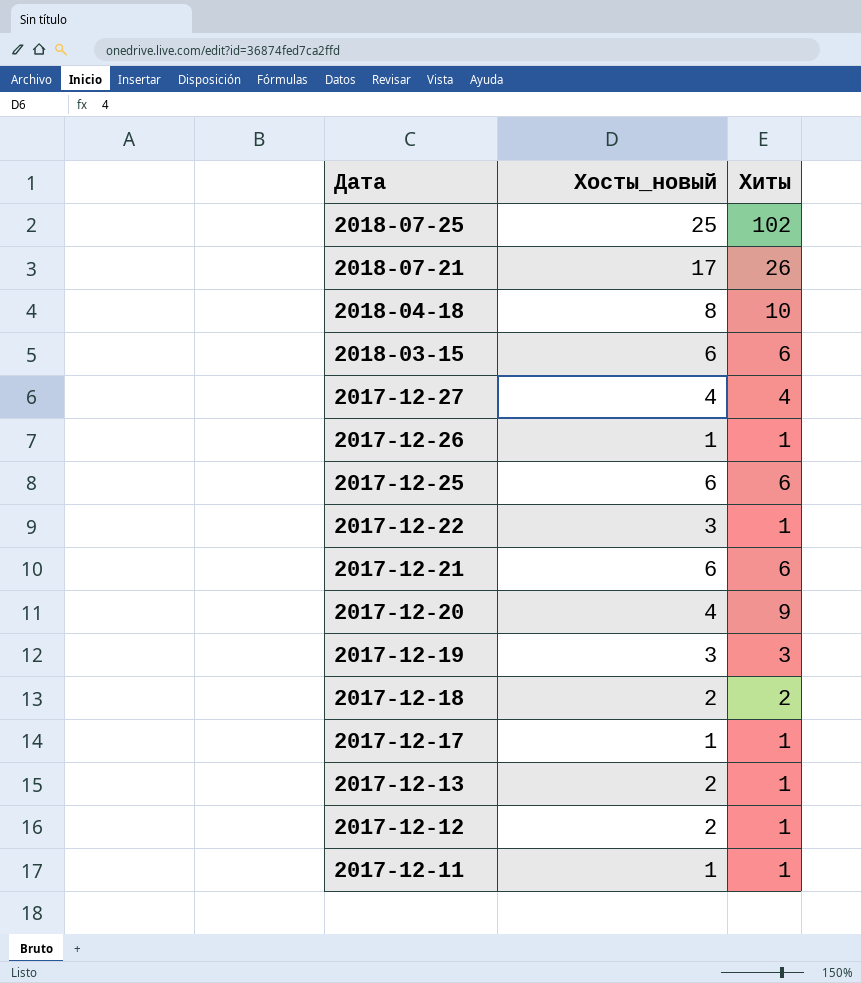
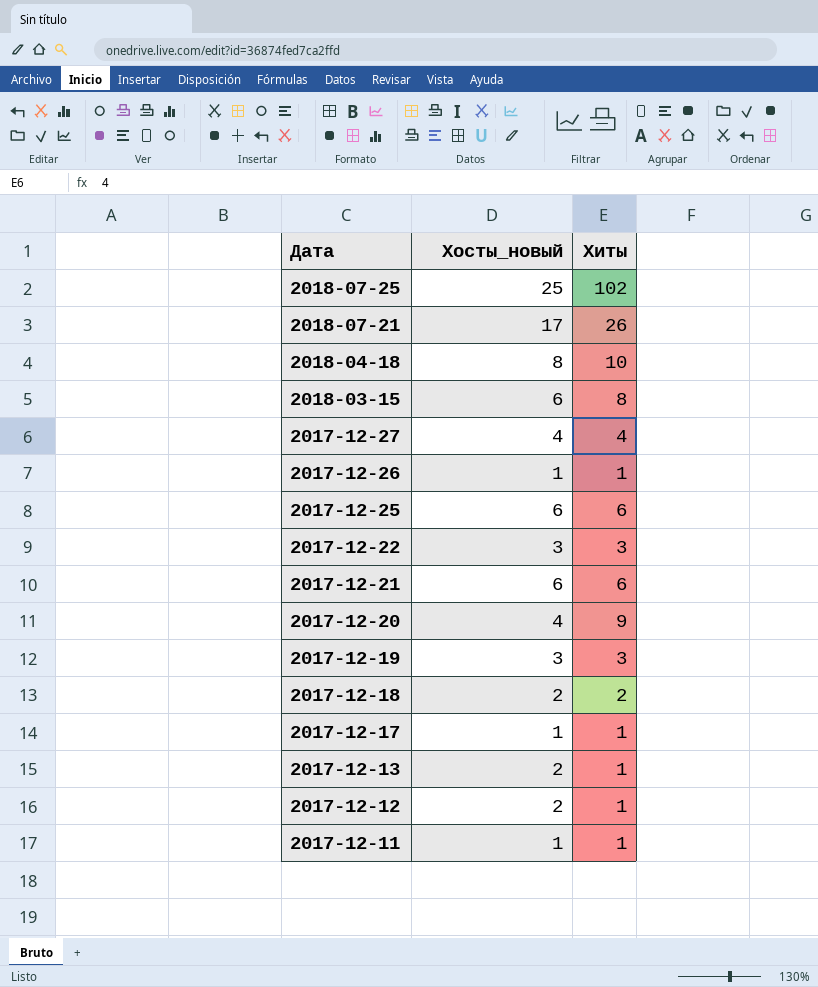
2018-03-15 | Хиты: 6 -> 8
2017-12-22 | Хиты: 1 -> 3

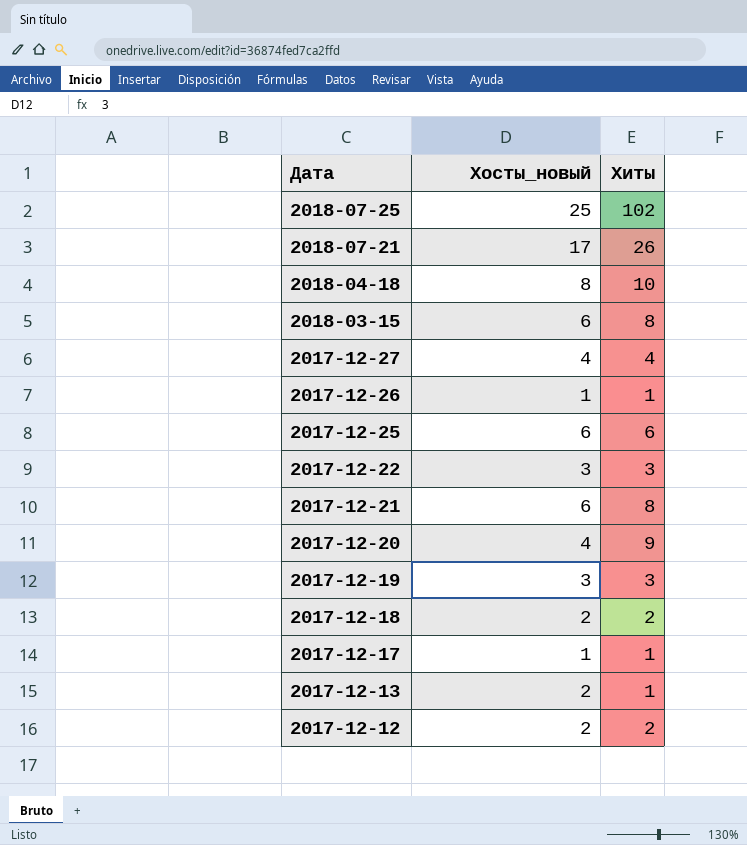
row 2017-12-11: 1 | 1 -> none
2017-12-21 | Хиты: 6 -> 8
2017-12-12 | Хиты: 1 -> 2

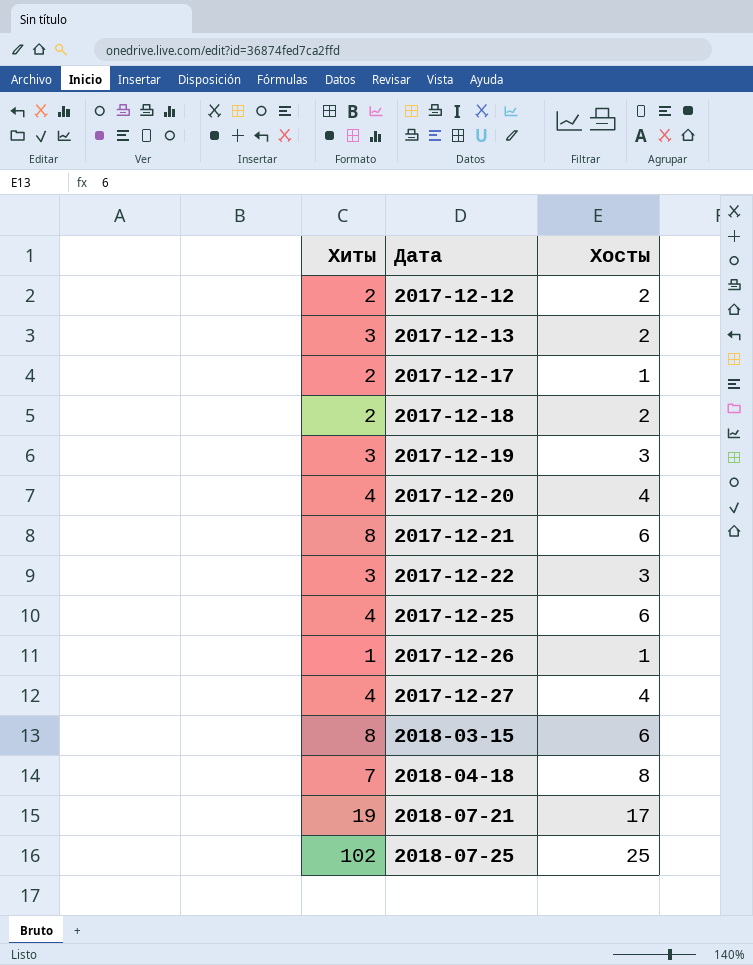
row order: Дата descending -> Дата ascending
column Хиты | position: 3 -> 1
column name: Хосты_новый -> Хосты
2017-12-13 | Хиты: 1 -> 3
2017-12-17 | Хиты: 1 -> 2
2017-12-20 | Хиты: 9 -> 4
2017-12-25 | Хиты: 6 -> 4
2018-04-18 | Хиты: 10 -> 7
2018-07-21 | Хиты: 26 -> 19

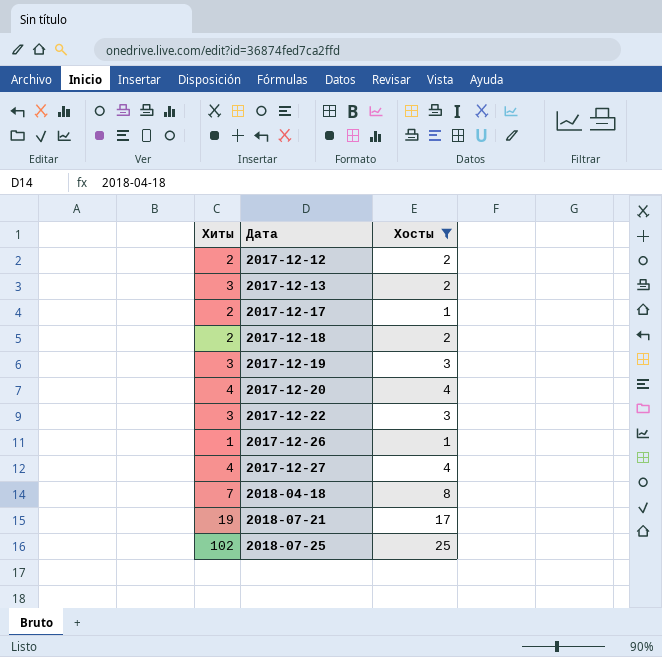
filter: none -> Хосты != 6

